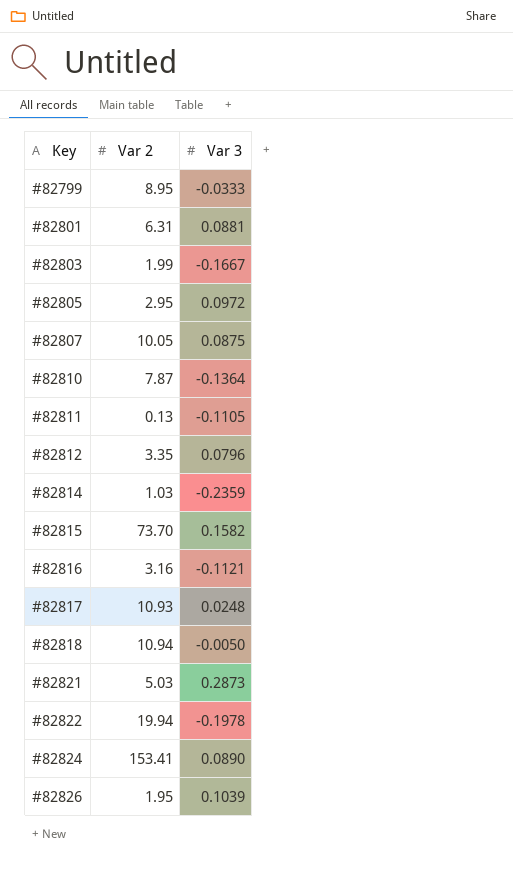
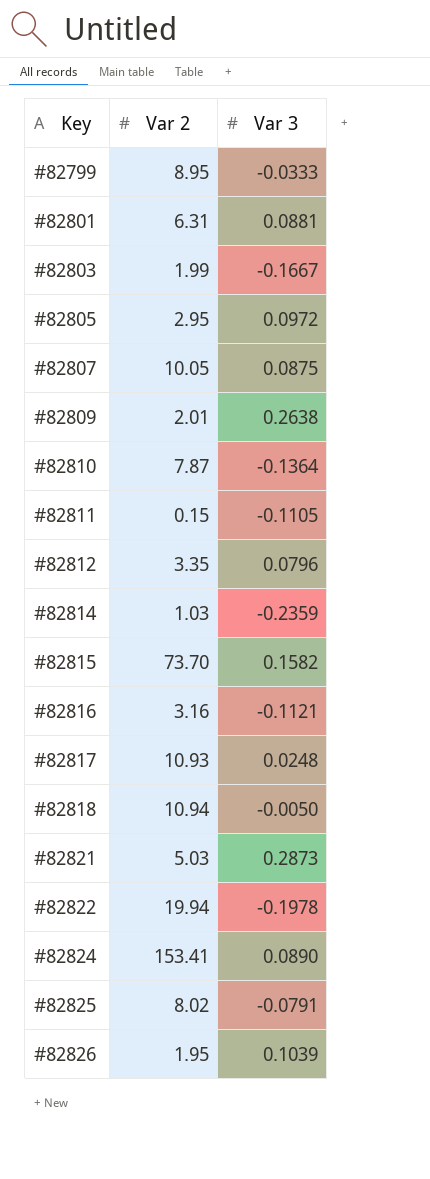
row #82809: none -> 2.01 | 0.2638
#82811 | Var 2: 0.13 -> 0.15
row #82825: none -> 8.02 | -0.0791

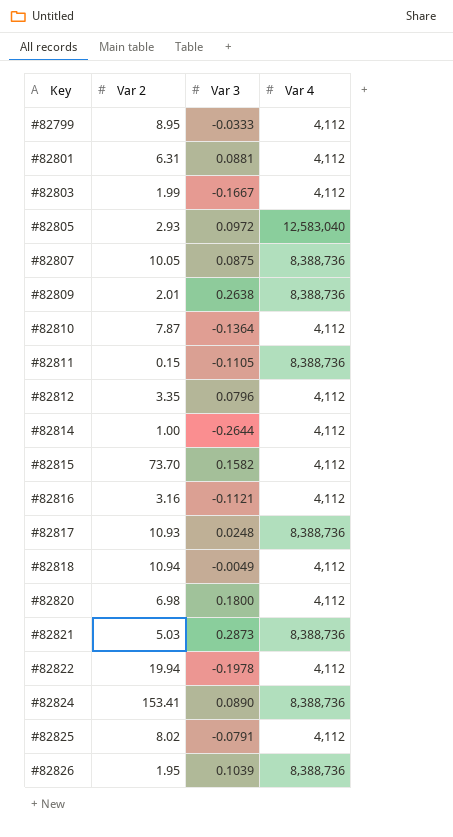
column Var 4 | position: none -> 4
#82805 | Var 2: 2.95 -> 2.93
#82814 | Var 2: 1.03 -> 1.00
#82814 | Var 3: -0.2359 -> -0.2644
#82818 | Var 3: -0.0050 -> -0.0049
row #82820: none -> 6.98 | 0.1800 | 4,112

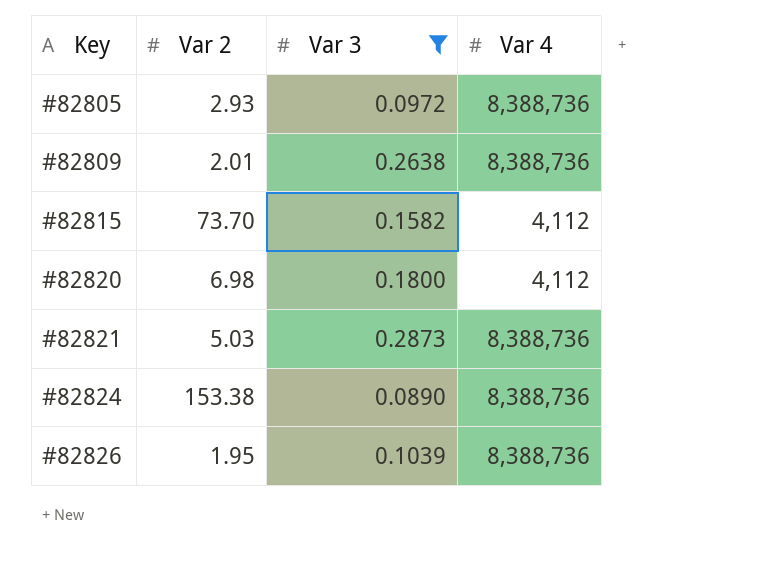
filter: none -> Var 3 >= 0.0890
#82805 | Var 4: 12,583,040 -> 8,388,736
#82824 | Var 2: 153.41 -> 153.38

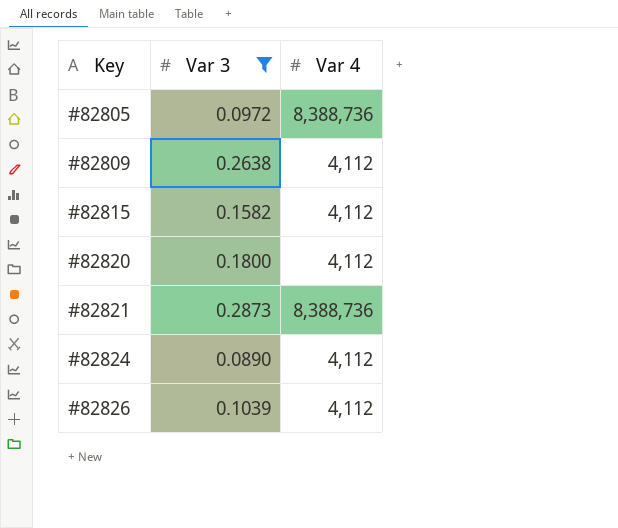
column Var 2 | position: 2 -> none
#82809 | Var 4: 8,388,736 -> 4,112
#82824 | Var 4: 8,388,736 -> 4,112
#82826 | Var 4: 8,388,736 -> 4,112

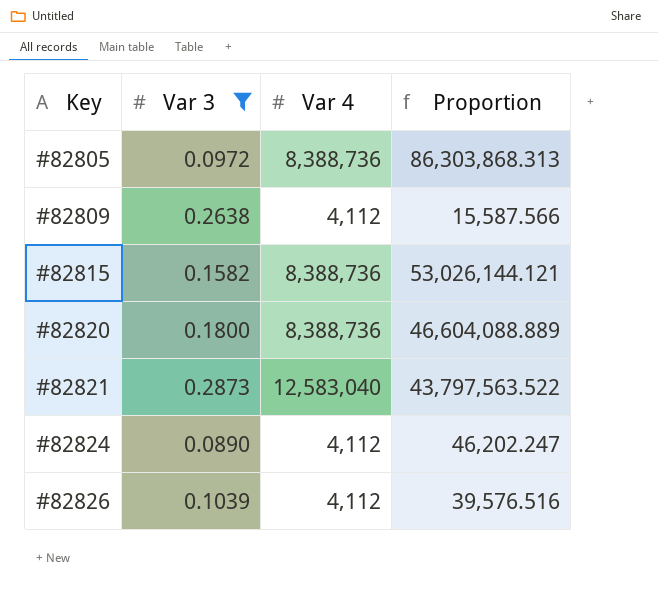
column Proportion | formula: none -> [Var 4] / [Var 3]
#82815 | Var 4: 4,112 -> 8,388,736
#82820 | Var 4: 4,112 -> 8,388,736
#82821 | Var 4: 8,388,736 -> 12,583,040

